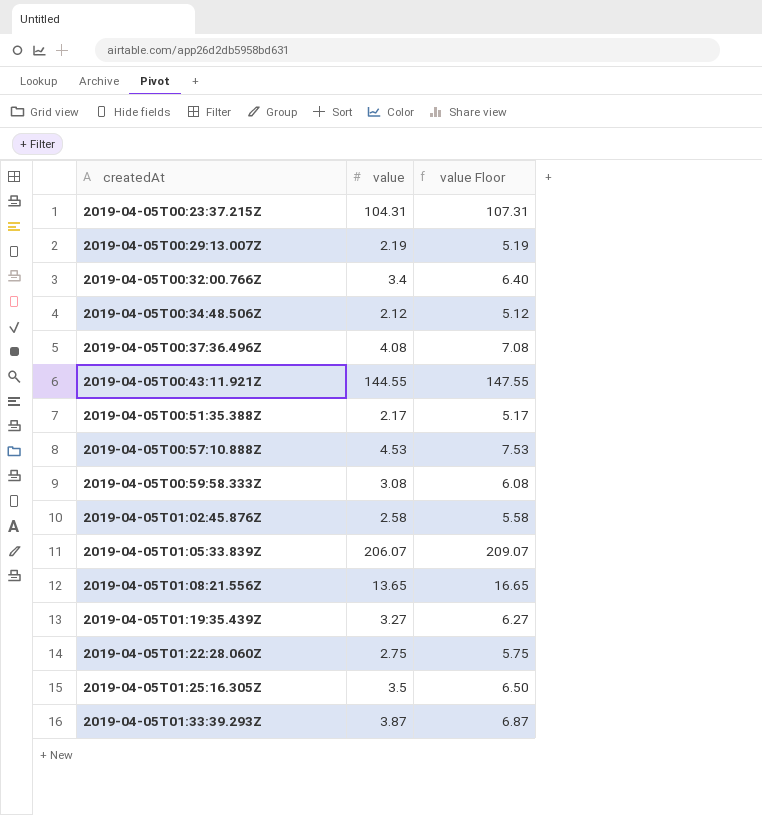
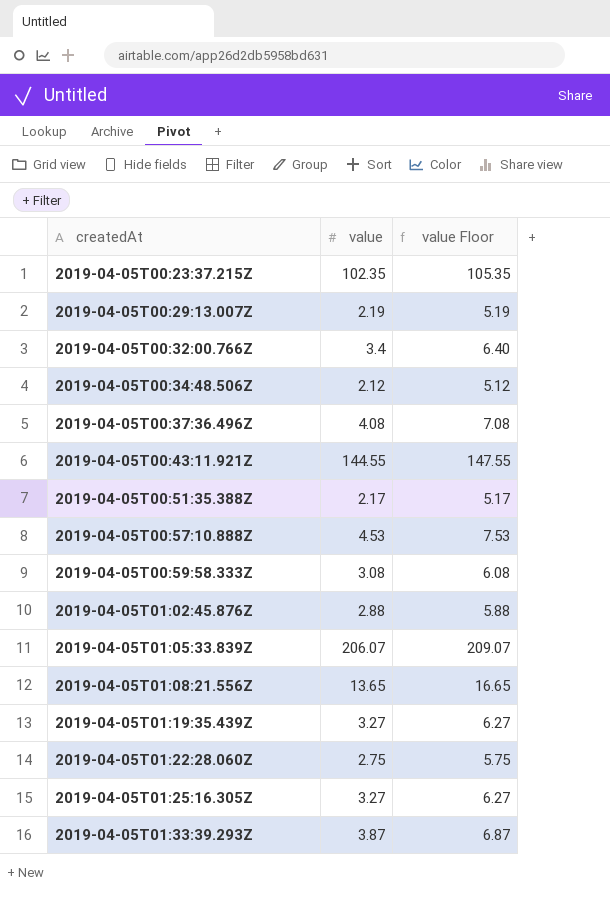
2019-04-05T00:23:37.215Z | value: 104.31 -> 102.35
2019-04-05T00:23:37.215Z | value Floor: 107.31 -> 105.35
2019-04-05T01:02:45.876Z | value: 2.58 -> 2.88
2019-04-05T01:02:45.876Z | value Floor: 5.58 -> 5.88
2019-04-05T01:25:16.305Z | value: 3.5 -> 3.27
2019-04-05T01:25:16.305Z | value Floor: 6.50 -> 6.27

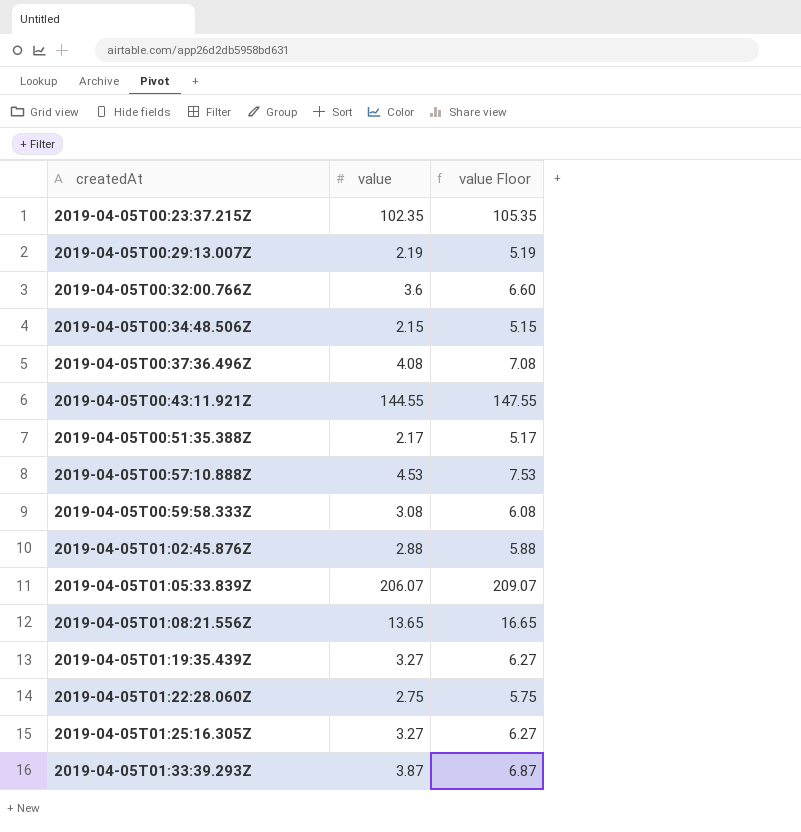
2019-04-05T00:32:00.766Z | value: 3.4 -> 3.6
2019-04-05T00:32:00.766Z | value Floor: 6.40 -> 6.60
2019-04-05T00:34:48.506Z | value: 2.12 -> 2.15
2019-04-05T00:34:48.506Z | value Floor: 5.12 -> 5.15

